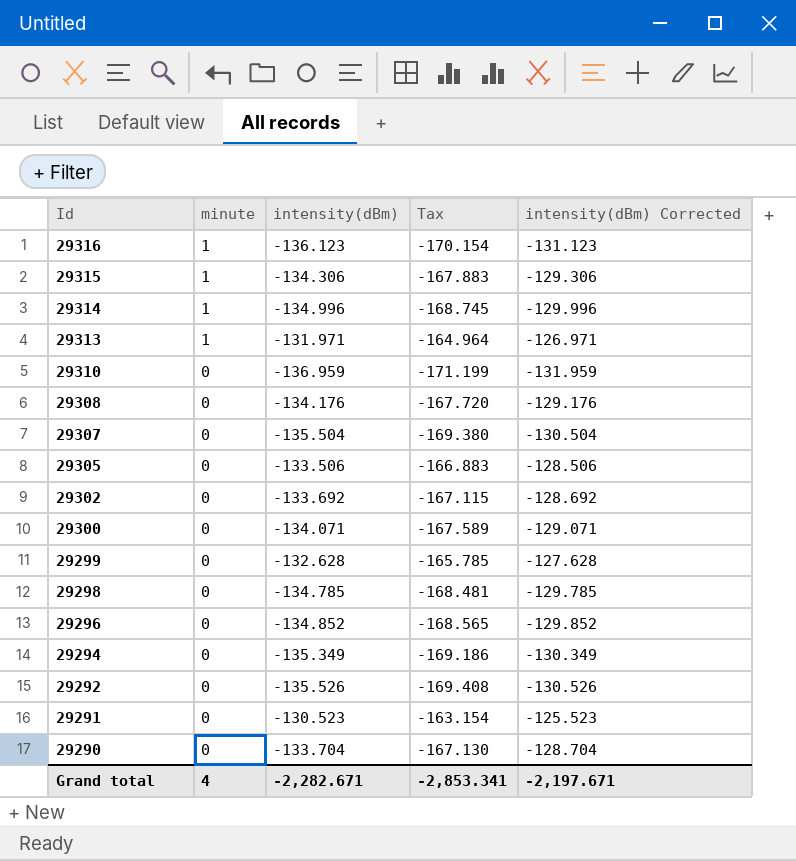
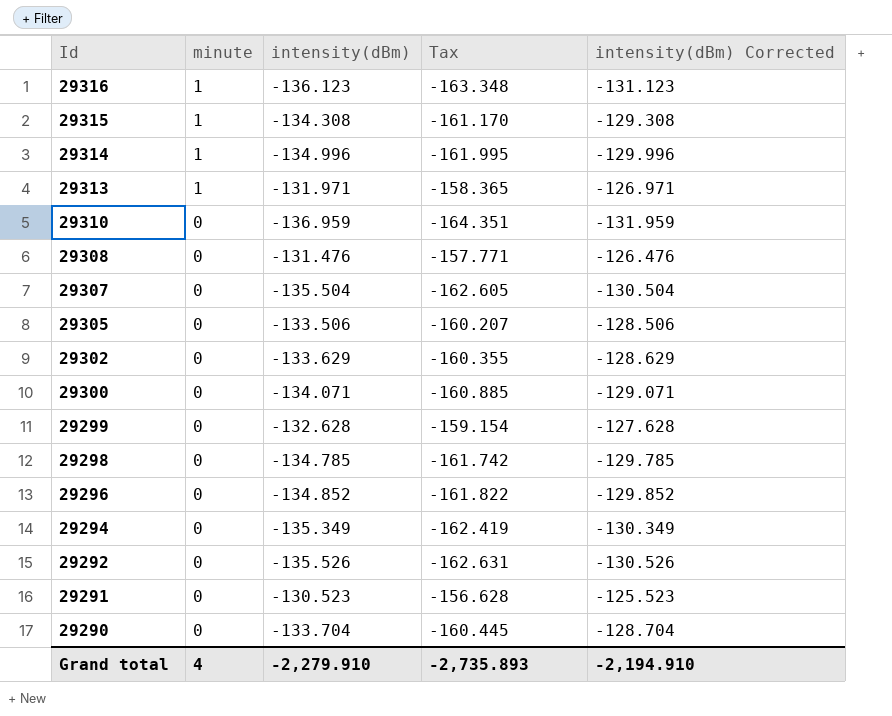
column Tax | formula: [intensity(dBm)] * 1.25 -> [intensity(dBm)] * 1.2
29315 | intensity(dBm): -134.306 -> -134.308
29315 | intensity(dBm) Corrected: -129.306 -> -129.308
29308 | intensity(dBm): -134.176 -> -131.476
29308 | intensity(dBm) Corrected: -129.176 -> -126.476
29302 | intensity(dBm): -133.692 -> -133.629
29302 | intensity(dBm) Corrected: -128.692 -> -128.629
Grand total | intensity(dBm): -2,282.671 -> -2,279.910
Grand total | Tax: -2,853.341 -> -2,735.893
Grand total | intensity(dBm) Corrected: -2,197.671 -> -2,194.910

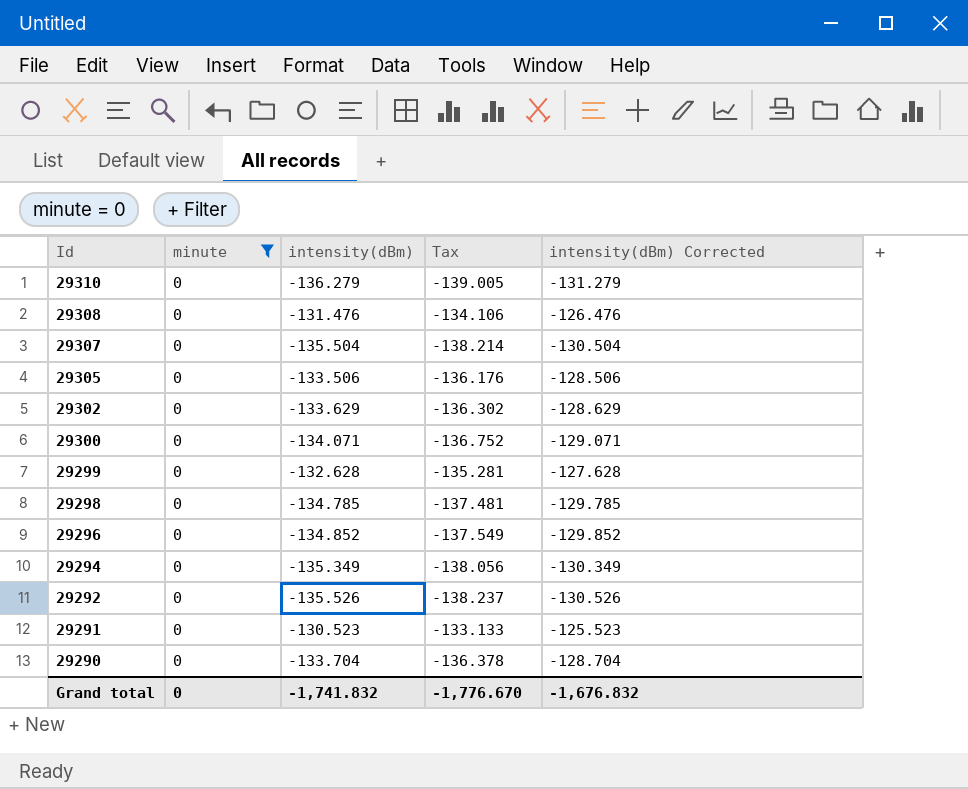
filter: none -> minute = 0
column Tax | formula: [intensity(dBm)] * 1.2 -> [intensity(dBm)] * 1.02
29310 | intensity(dBm): -136.959 -> -136.279
29310 | intensity(dBm) Corrected: -131.959 -> -131.279
Grand total | minute: 4 -> 0
Grand total | intensity(dBm): -2,279.910 -> -1,741.832
Grand total | Tax: -2,735.893 -> -1,776.670
Grand total | intensity(dBm) Corrected: -2,194.910 -> -1,676.832

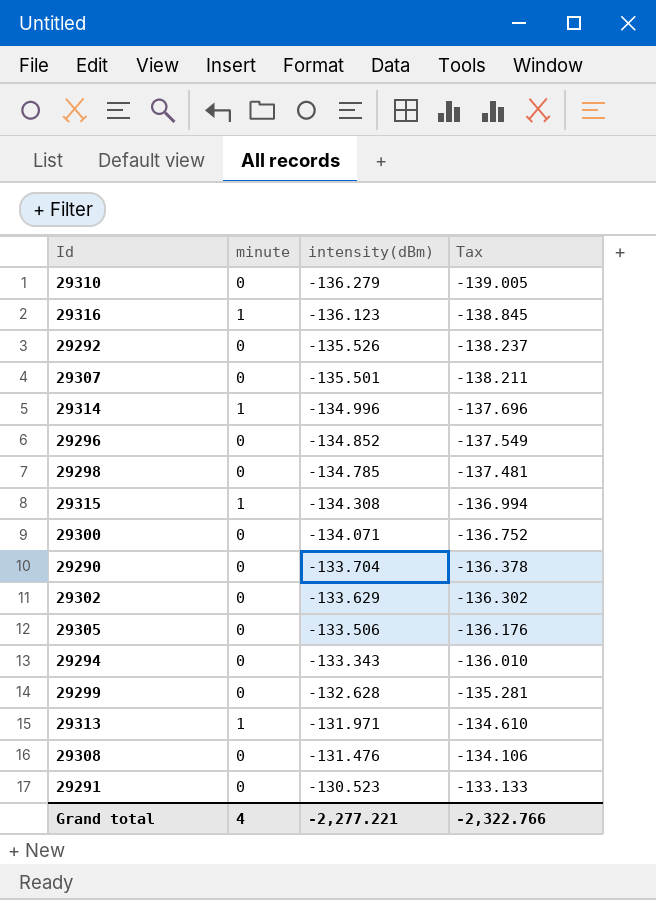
filter: minute = 0 -> none
row order: Id descending -> intensity(dBm) ascending
column intensity(dBm) Corrected | formula: [intensity(dBm)] + 5 -> none
29307 | intensity(dBm): -135.504 -> -135.501
29307 | Tax: -138.214 -> -138.211
29294 | intensity(dBm): -135.349 -> -133.343
29294 | Tax: -138.056 -> -136.010
Grand total | minute: 0 -> 4
Grand total | intensity(dBm): -1,741.832 -> -2,277.221
Grand total | Tax: -1,776.670 -> -2,322.766

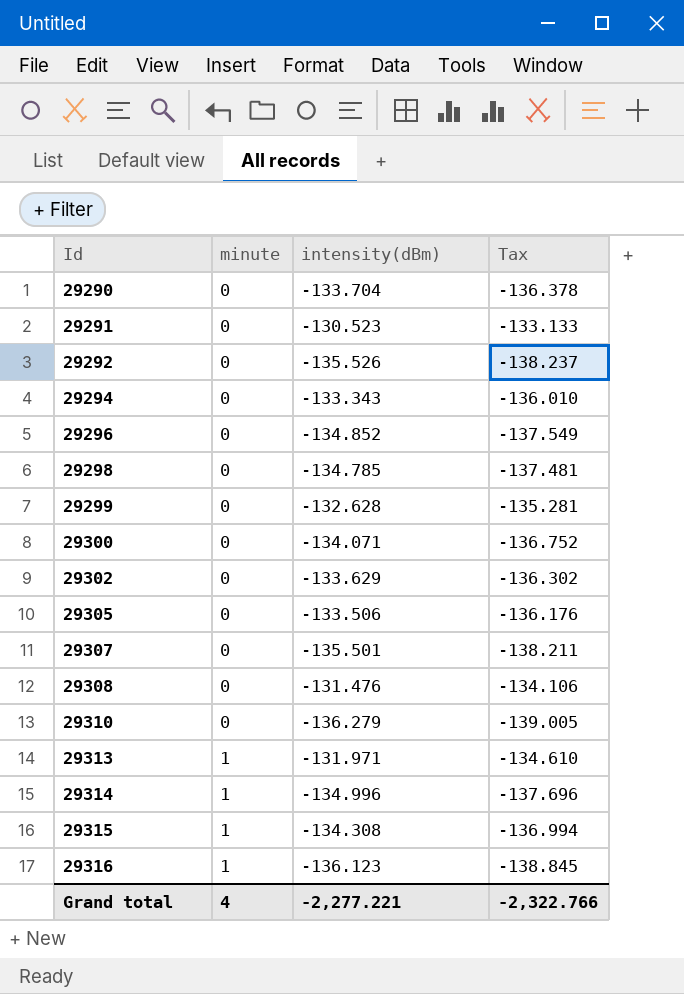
row order: intensity(dBm) ascending -> Id ascending

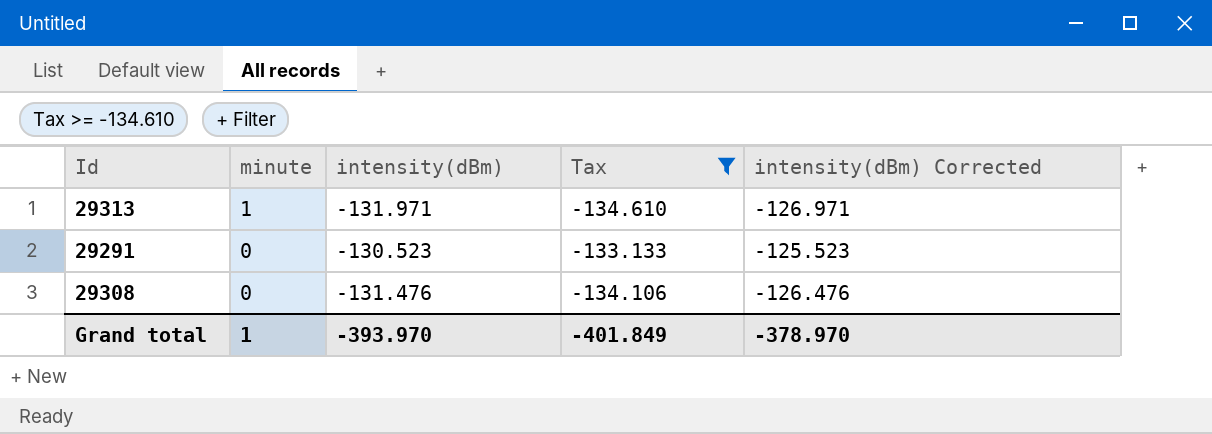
filter: none -> Tax >= -134.610
row order: Id ascending -> minute descending
column intensity(dBm) Corrected | formula: none -> [intensity(dBm)] + 5
Grand total | minute: 4 -> 1
Grand total | intensity(dBm): -2,277.221 -> -393.970
Grand total | Tax: -2,322.766 -> -401.849

